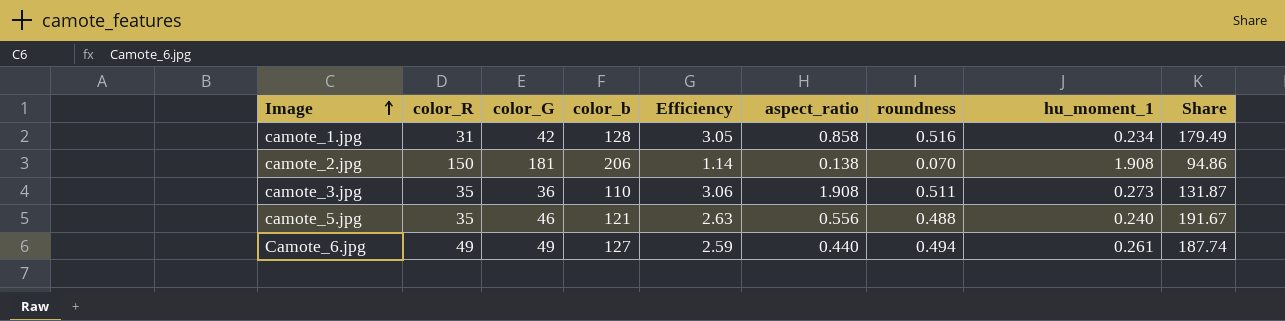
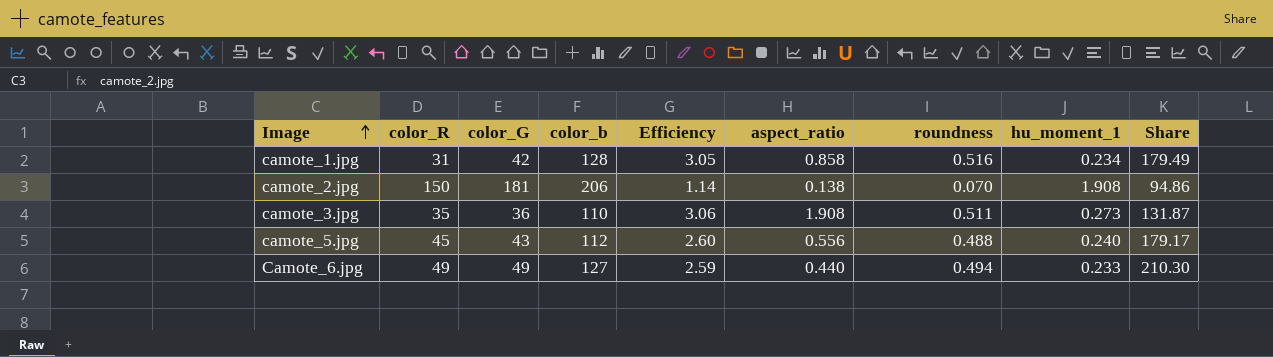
camote_5.jpg | color_R: 35 -> 45
camote_5.jpg | color_G: 46 -> 43
camote_5.jpg | color_b: 121 -> 112
camote_5.jpg | Efficiency: 2.63 -> 2.60
camote_5.jpg | Share: 191.67 -> 179.17
Camote_6.jpg | hu_moment_1: 0.261 -> 0.233
Camote_6.jpg | Share: 187.74 -> 210.30

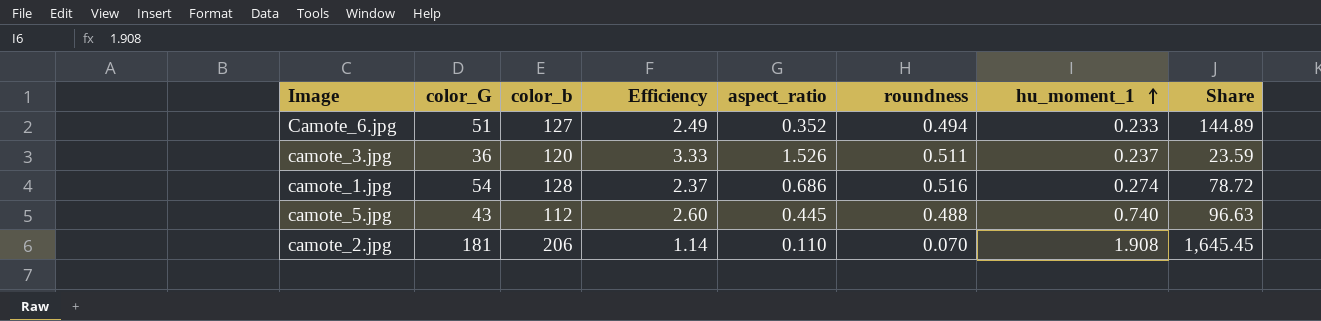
row order: Image ascending -> hu_moment_1 ascending
column color_R | position: 2 -> none
column Share | formula: [color_G] / [hu_moment_1] -> [color_G] / [aspect_ratio]
Camote_6.jpg | color_G: 49 -> 51
Camote_6.jpg | Efficiency: 2.59 -> 2.49
Camote_6.jpg | aspect_ratio: 0.440 -> 0.352
camote_3.jpg | color_b: 110 -> 120
camote_3.jpg | Efficiency: 3.06 -> 3.33
camote_3.jpg | aspect_ratio: 1.908 -> 1.526
camote_3.jpg | hu_moment_1: 0.273 -> 0.237
camote_1.jpg | color_G: 42 -> 54
camote_1.jpg | Efficiency: 3.05 -> 2.37
camote_1.jpg | aspect_ratio: 0.858 -> 0.686
camote_1.jpg | hu_moment_1: 0.234 -> 0.274
camote_5.jpg | aspect_ratio: 0.556 -> 0.445
camote_5.jpg | hu_moment_1: 0.240 -> 0.740
camote_2.jpg | aspect_ratio: 0.138 -> 0.110

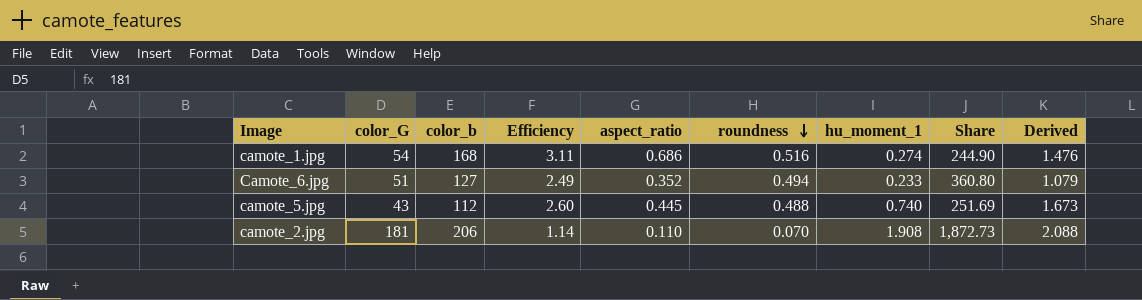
row order: hu_moment_1 ascending -> roundness descending
column Share | formula: [color_G] / [aspect_ratio] -> [color_b] / [aspect_ratio]
column Derived | formula: none -> [aspect_ratio] + [roundness] + [hu_moment_1]
row camote_3.jpg: 36 | 120 | 3.33 | 1.526 | 0.511 | 0.237 | 23.59 -> none
camote_1.jpg | color_b: 128 -> 168
camote_1.jpg | Efficiency: 2.37 -> 3.11

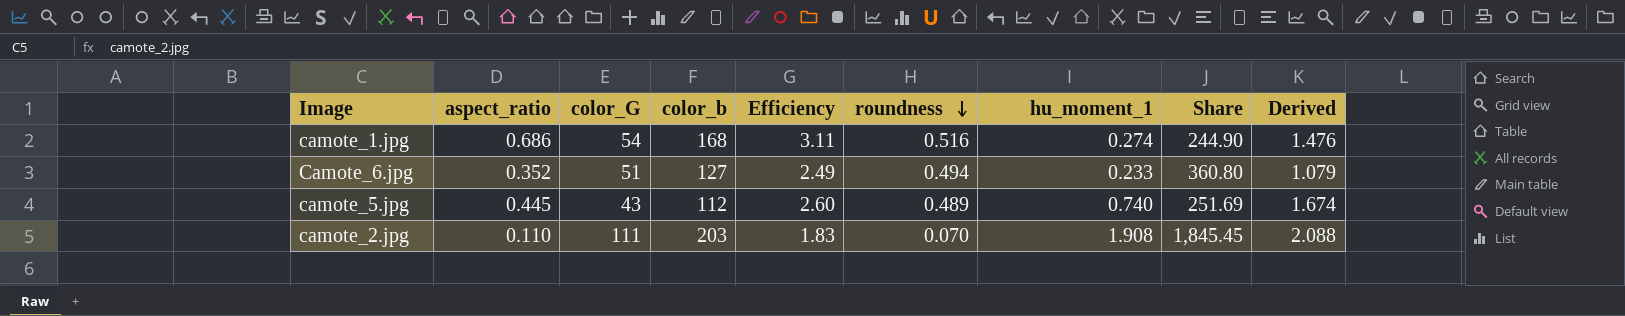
column aspect_ratio | position: 5 -> 2
camote_5.jpg | roundness: 0.488 -> 0.489
camote_5.jpg | Derived: 1.673 -> 1.674
camote_2.jpg | color_G: 181 -> 111
camote_2.jpg | color_b: 206 -> 203
camote_2.jpg | Efficiency: 1.14 -> 1.83
camote_2.jpg | Share: 1,872.73 -> 1,845.45

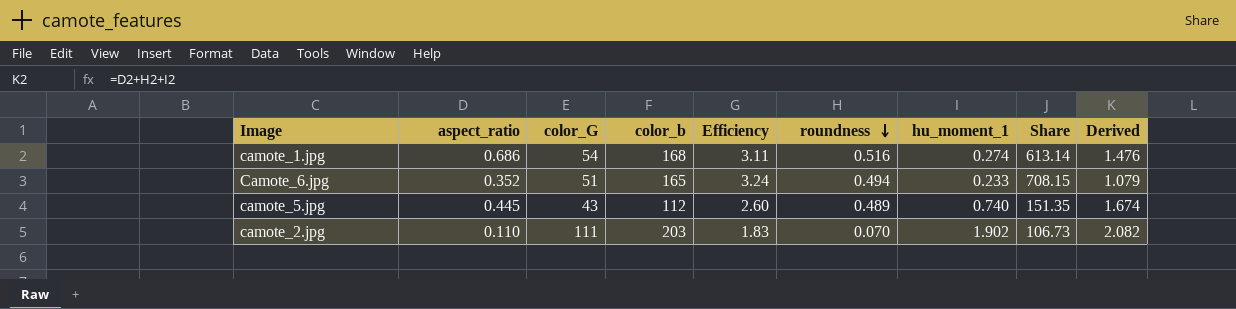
column Share | formula: [color_b] / [aspect_ratio] -> [color_b] / [hu_moment_1]
Camote_6.jpg | color_b: 127 -> 165
Camote_6.jpg | Efficiency: 2.49 -> 3.24
camote_2.jpg | hu_moment_1: 1.908 -> 1.902
camote_2.jpg | Derived: 2.088 -> 2.082

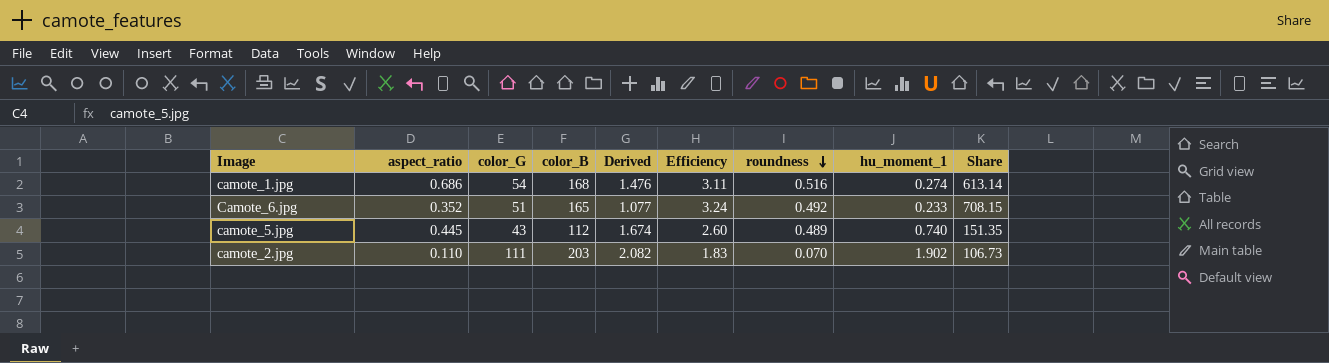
column name: color_b -> color_B
column Derived | position: 9 -> 5
Camote_6.jpg | Derived: 1.079 -> 1.077
Camote_6.jpg | roundness: 0.494 -> 0.492

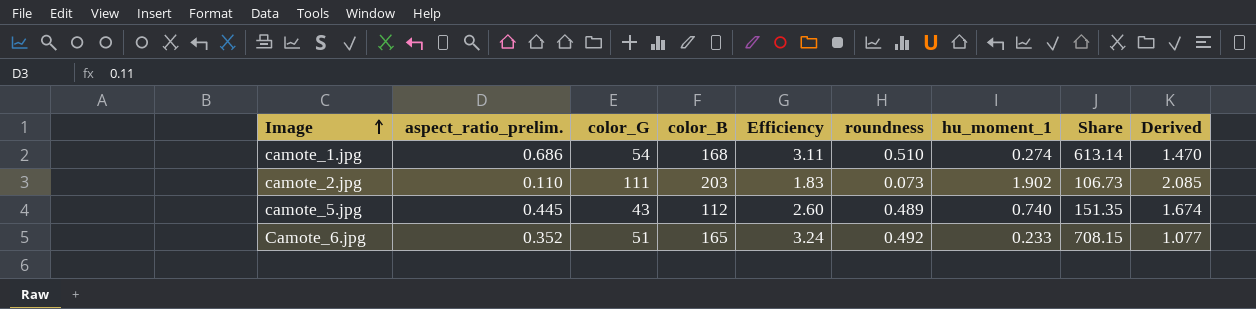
row order: roundness descending -> Image ascending
column name: aspect_ratio -> aspect_ratio_prelim.
column Derived | position: 5 -> 9
camote_1.jpg | roundness: 0.516 -> 0.510
camote_1.jpg | Derived: 1.476 -> 1.470
camote_2.jpg | roundness: 0.070 -> 0.073
camote_2.jpg | Derived: 2.082 -> 2.085

